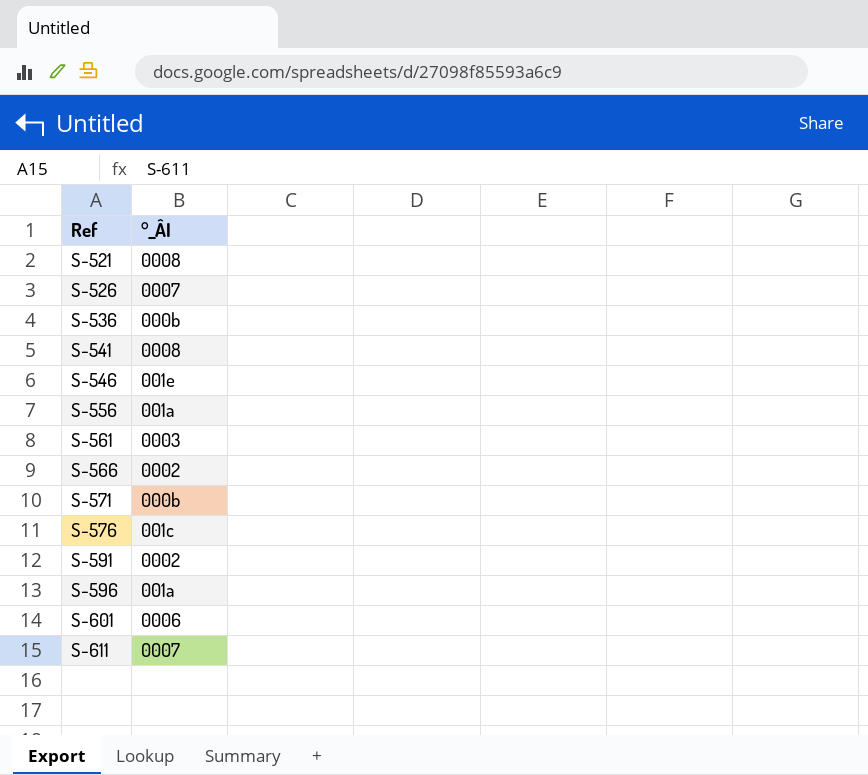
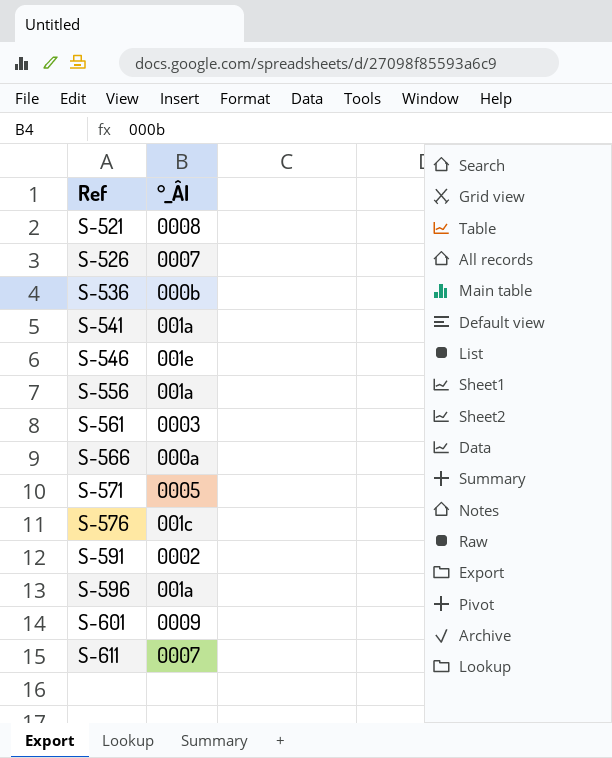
S-541 | °_ÂI: 0008 -> 001a
S-566 | °_ÂI: 0002 -> 000a
S-571 | °_ÂI: 000b -> 0005
S-601 | °_ÂI: 0006 -> 0009

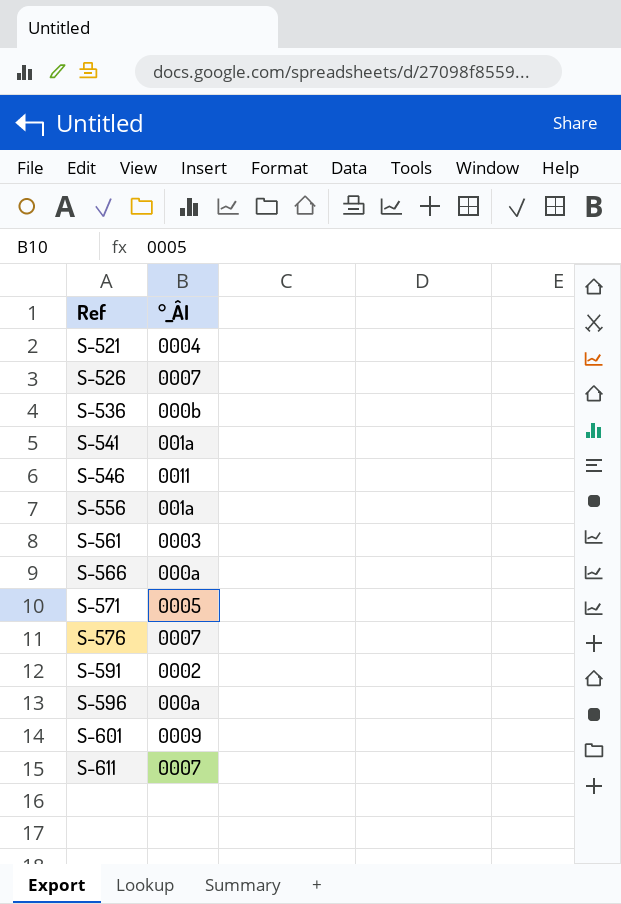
S-521 | °_ÂI: 0008 -> 0004
S-546 | °_ÂI: 001e -> 0011
S-576 | °_ÂI: 001c -> 0007
S-596 | °_ÂI: 001a -> 000a

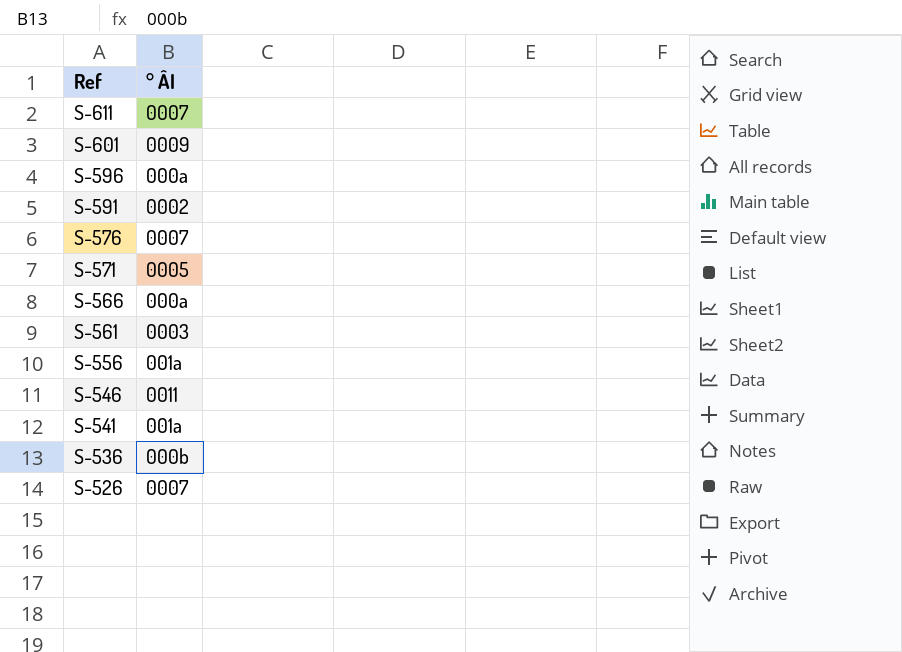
row order: Ref ascending -> Ref descending
column name: °_ÂI -> ° ÂI
row S-521: 0004 -> none

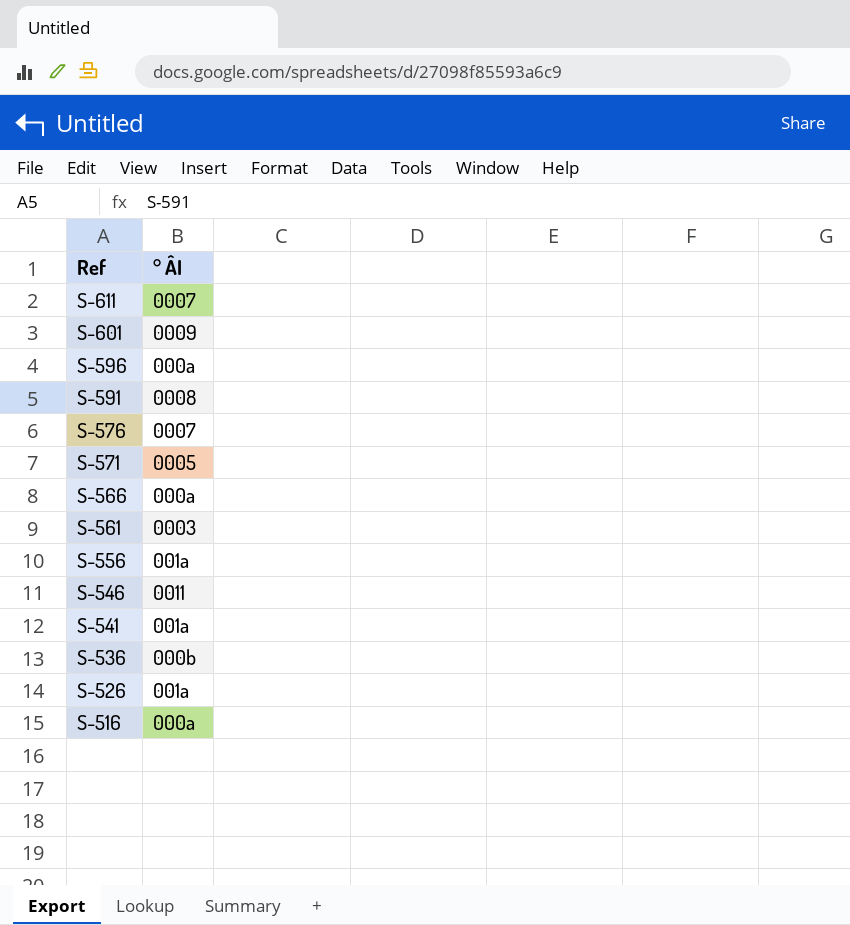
S-591 | ° ÂI: 0002 -> 0008
S-526 | ° ÂI: 0007 -> 001a
row S-516: none -> 000a

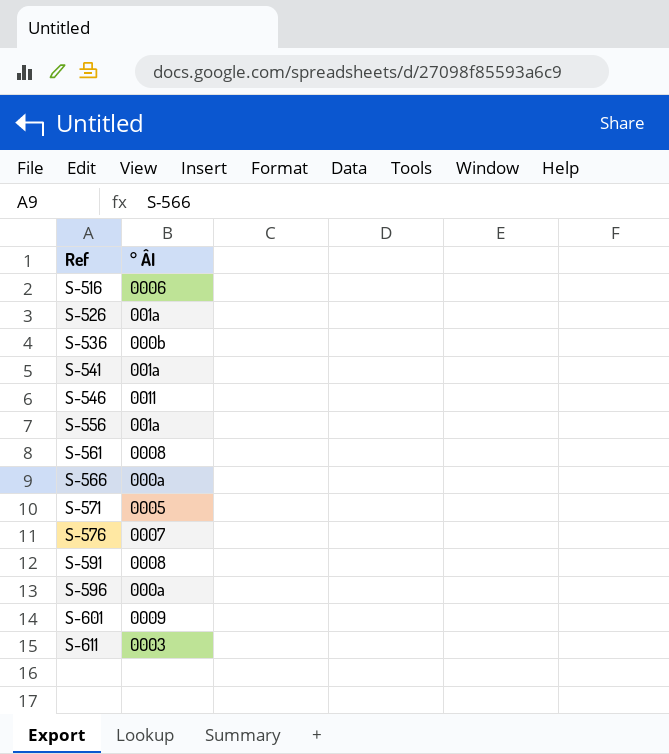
row order: Ref descending -> Ref ascending
S-516 | ° ÂI: 000a -> 0006
S-561 | ° ÂI: 0003 -> 0008
S-611 | ° ÂI: 0007 -> 0003

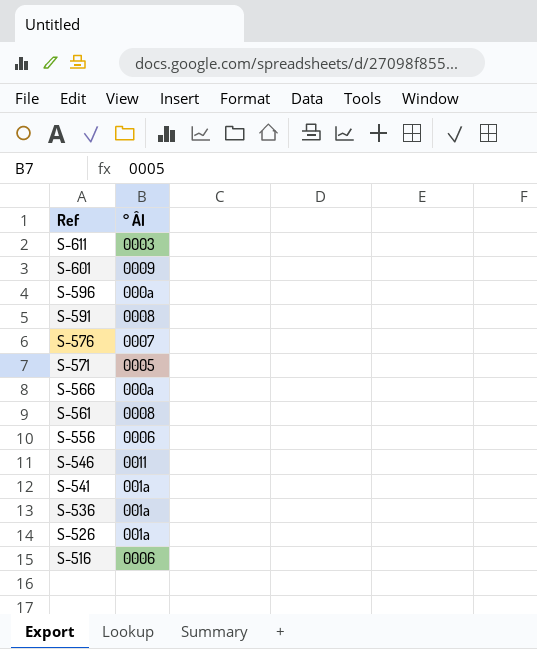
row order: Ref ascending -> Ref descending
S-556 | ° ÂI: 001a -> 0006
S-536 | ° ÂI: 000b -> 001a

